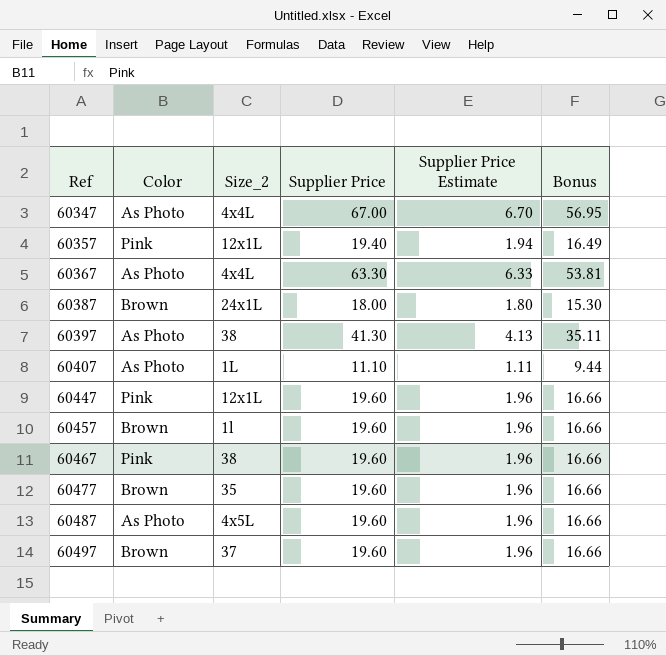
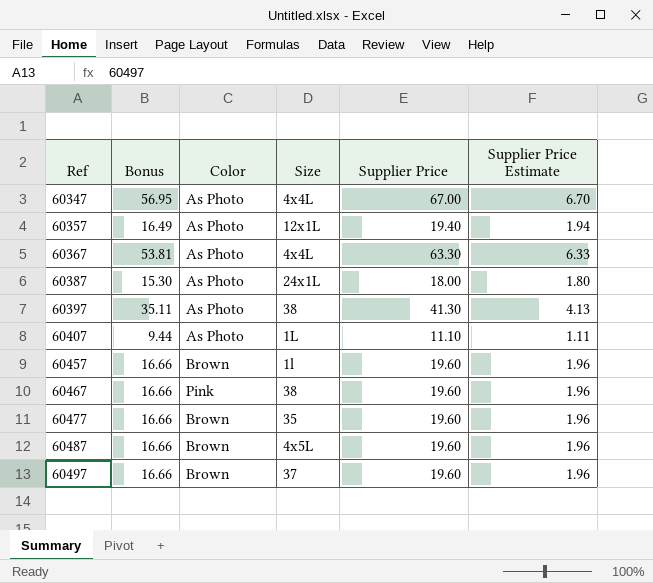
column Bonus | position: 6 -> 2
column name: Size_2 -> Size
row 60447: Pink | 12x1L | 19.60 | 1.96 | 16.66 -> none
60357 | Color: Pink -> As Photo
60387 | Color: Brown -> As Photo
60487 | Color: As Photo -> Brown

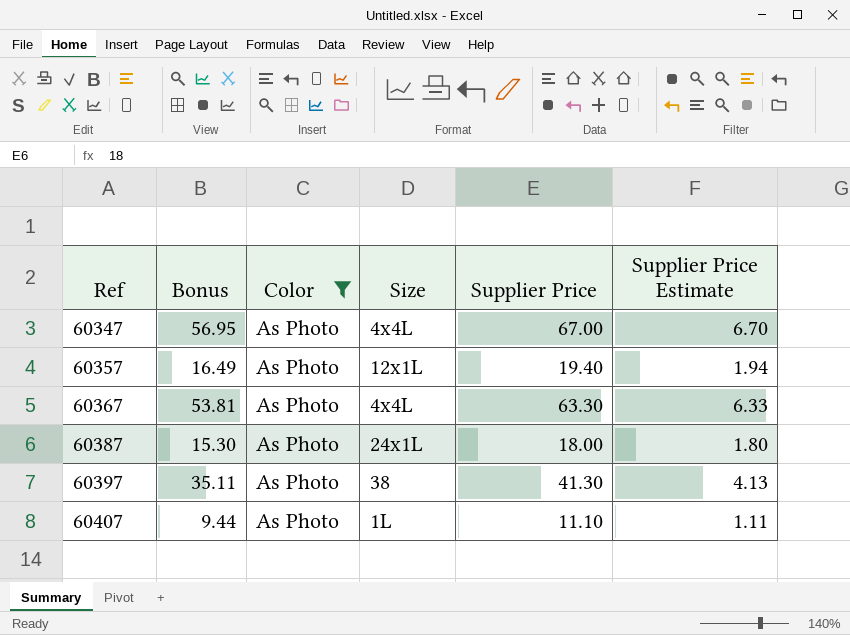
filter: none -> Color = As Photo

